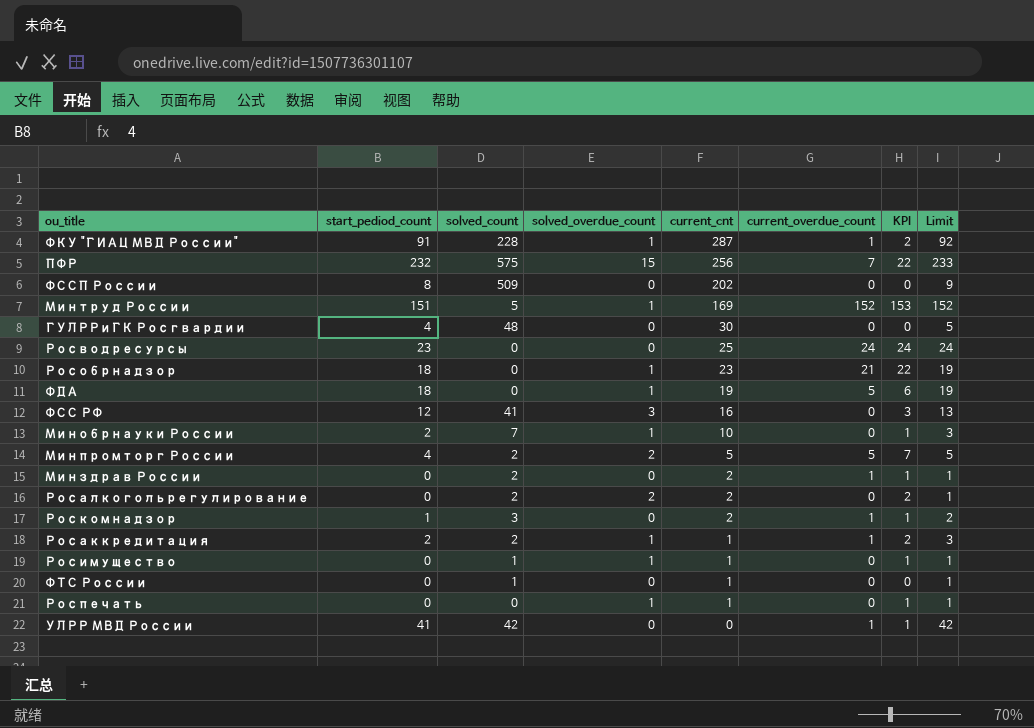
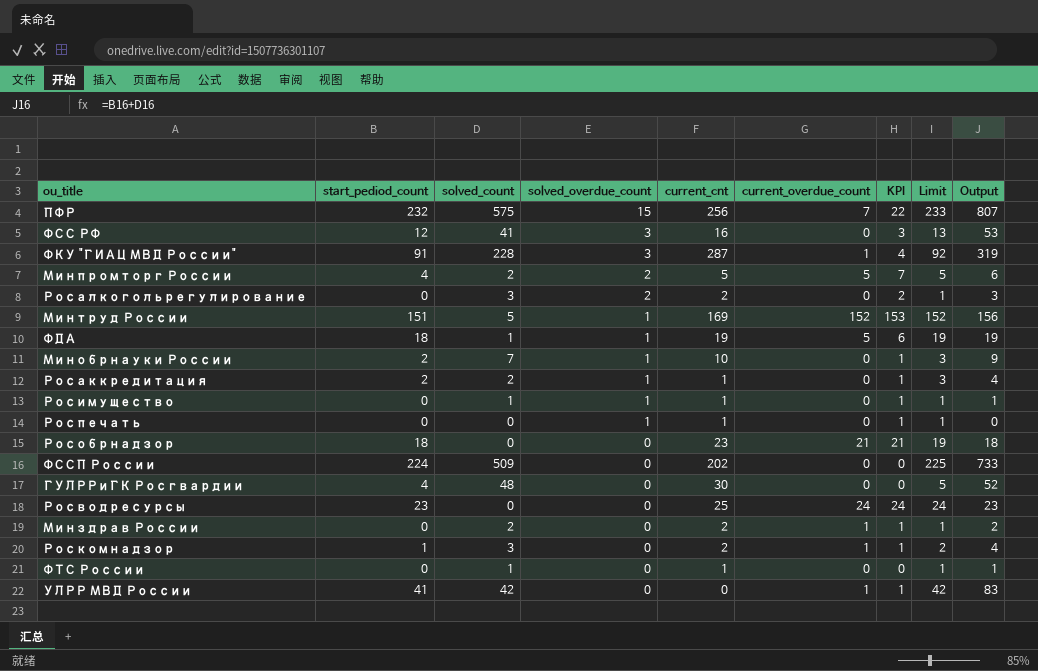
row order: current_cnt descending -> solved_overdue_count descending
column Output | formula: none -> [start_pediod_count] + [solved_count]
ФКУ "ГИАЦ МВД России" | solved_overdue_count: 1 -> 3
ФКУ "ГИАЦ МВД России" | KPI: 2 -> 4
Росалкогольрегулирование | solved_count: 2 -> 3
ФДА | solved_count: 0 -> 1
Росаккредитация | current_overdue_count: 1 -> 0
Росаккредитация | KPI: 2 -> 1
Рособрнадзор | solved_overdue_count: 1 -> 0
Рособрнадзор | KPI: 22 -> 21
ФССП России | start_pediod_count: 8 -> 224
ФССП России | Limit: 9 -> 225

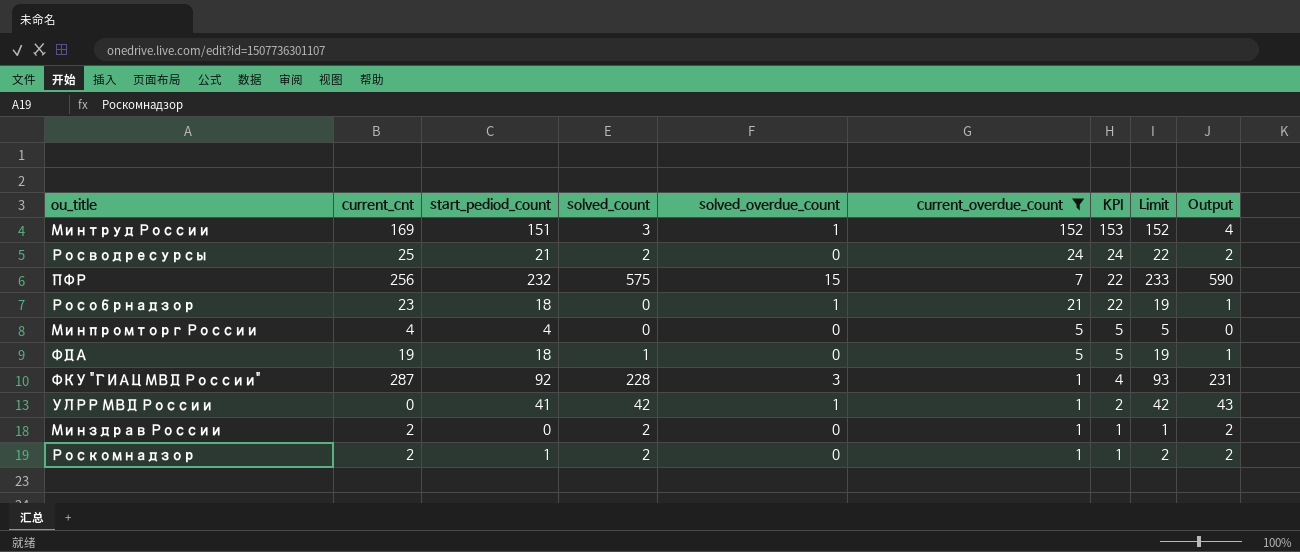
filter: none -> current_overdue_count != 0
row order: solved_overdue_count descending -> KPI descending
column current_cnt | position: 5 -> 2
column Output | formula: [start_pediod_count] + [solved_count] -> [solved_count] + [solved_overdue_count]
Минтруд России | solved_count: 5 -> 3
Росводресурсы | start_pediod_count: 23 -> 21
Росводресурсы | solved_count: 0 -> 2
Росводресурсы | Limit: 24 -> 22
Рособрнадзор | solved_overdue_count: 0 -> 1
Рособрнадзор | KPI: 21 -> 22
Минпромторг России | current_cnt: 5 -> 4
Минпромторг России | solved_count: 2 -> 0
Минпромторг России | solved_overdue_count: 2 -> 0
Минпромторг России | KPI: 7 -> 5
ФДА | solved_overdue_count: 1 -> 0
ФДА | KPI: 6 -> 5
ФКУ "ГИАЦ МВД России" | start_pediod_count: 91 -> 92
ФКУ "ГИАЦ МВД России" | Limit: 92 -> 93
УЛРР МВД России | solved_overdue_count: 0 -> 1
УЛРР МВД России | KPI: 1 -> 2
Роскомнадзор | solved_count: 3 -> 2

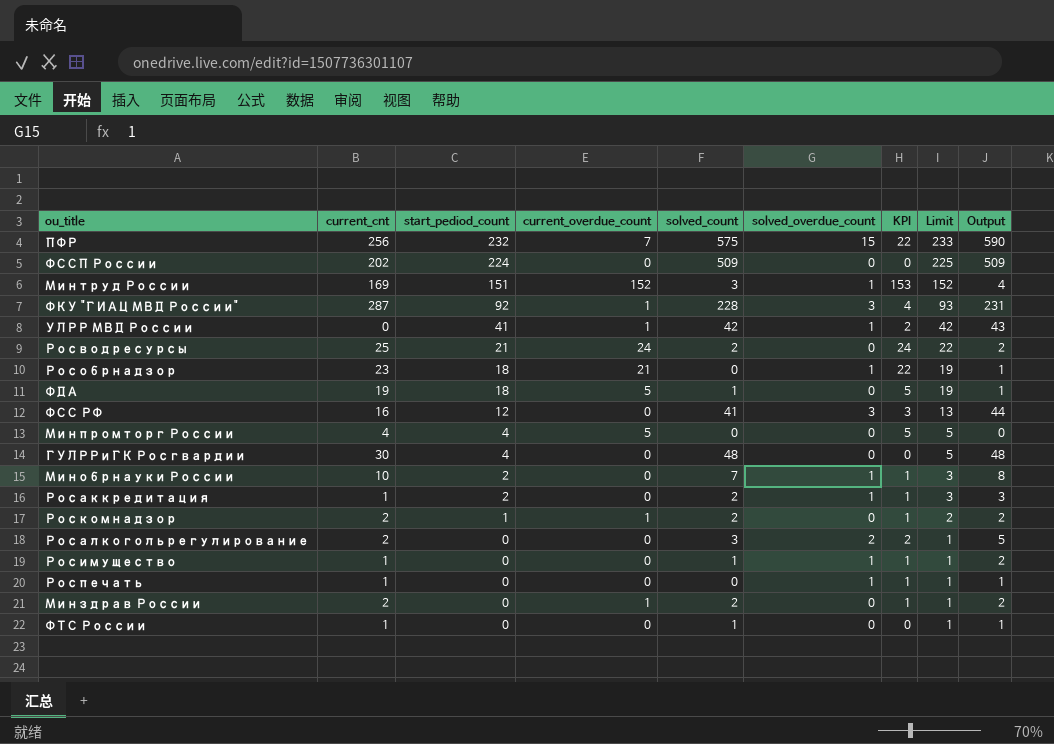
filter: current_overdue_count != 0 -> none
row order: KPI descending -> start_pediod_count descending
column current_overdue_count | position: 6 -> 4

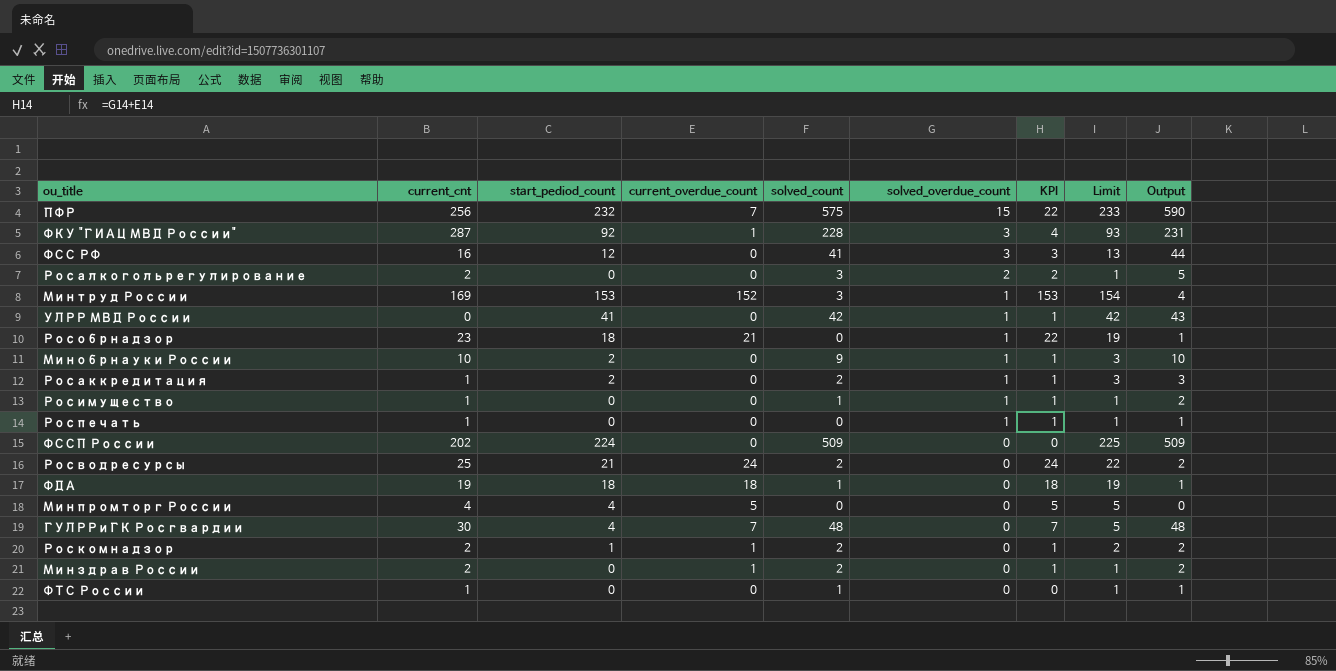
row order: start_pediod_count descending -> solved_overdue_count descending
Минтруд России | start_pediod_count: 151 -> 153
Минтруд России | Limit: 152 -> 154
УЛРР МВД России | current_overdue_count: 1 -> 0
УЛРР МВД России | KPI: 2 -> 1
Минобрнауки России | solved_count: 7 -> 9
Минобрнауки России | Output: 8 -> 10
ФДА | current_overdue_count: 5 -> 18
ФДА | KPI: 5 -> 18
ГУЛРРиГК Росгвардии | current_overdue_count: 0 -> 7
ГУЛРРиГК Росгвардии | KPI: 0 -> 7

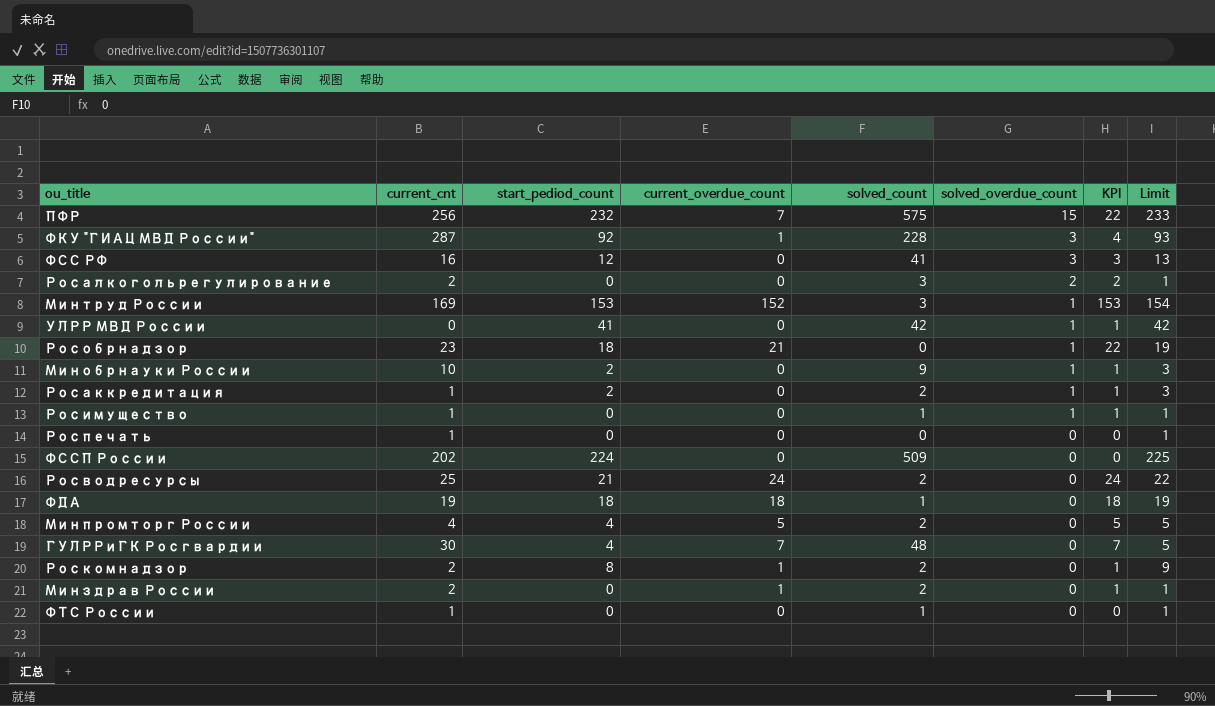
column Output | formula: [solved_count] + [solved_overdue_count] -> none
Роспечать | solved_overdue_count: 1 -> 0
Роспечать | KPI: 1 -> 0
Минпромторг России | solved_count: 0 -> 2
Роскомнадзор | start_pediod_count: 1 -> 8
Роскомнадзор | Limit: 2 -> 9

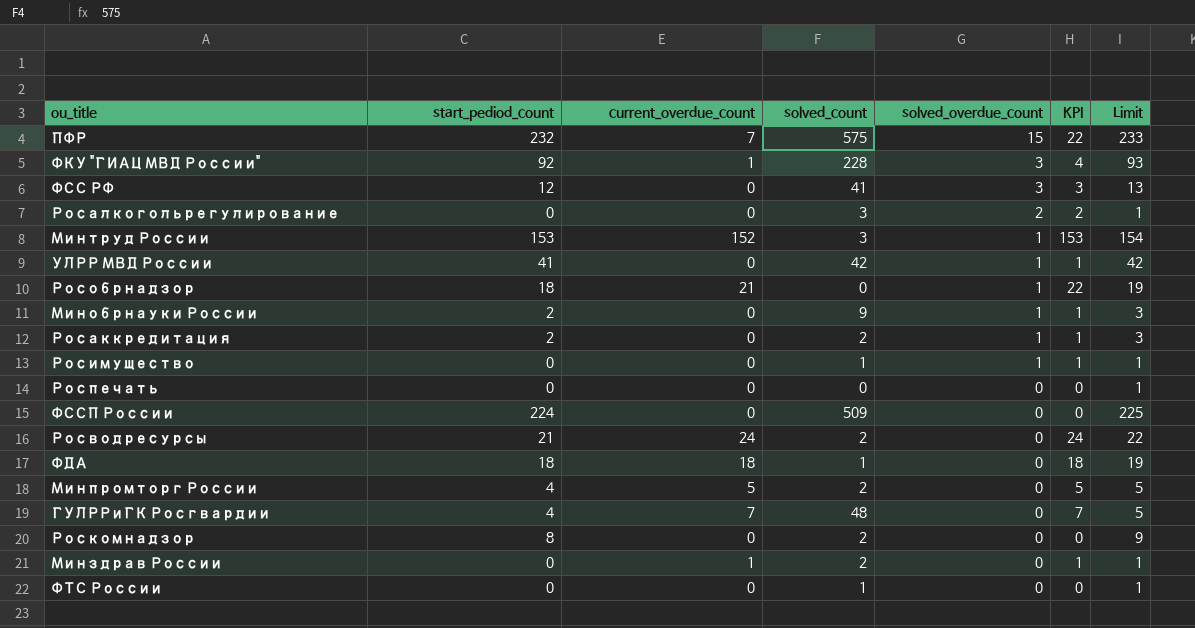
column current_cnt | position: 2 -> none
Роскомнадзор | current_overdue_count: 1 -> 0
Роскомнадзор | KPI: 1 -> 0

